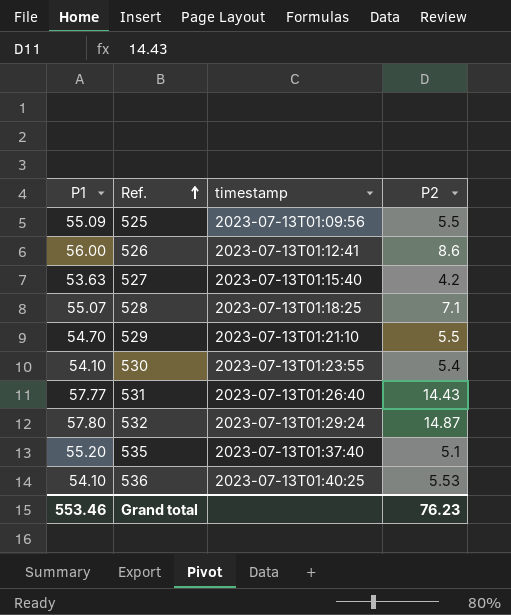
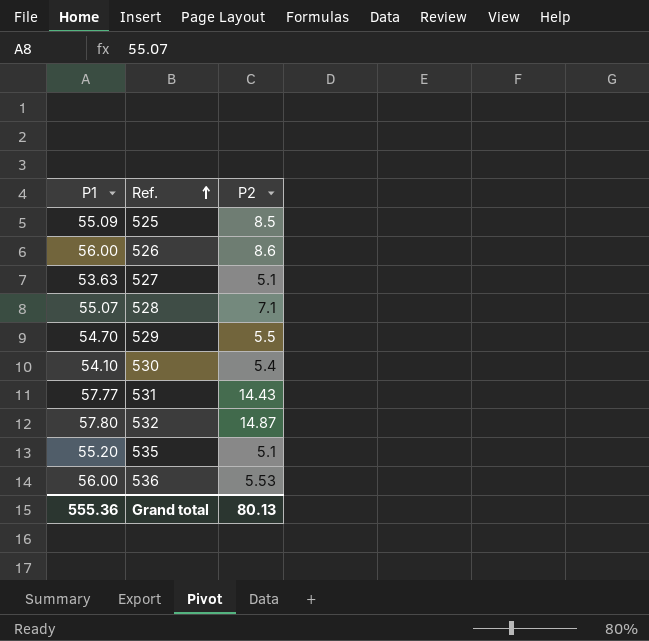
column timestamp | position: 3 -> none
525 | P2: 5.5 -> 8.5
527 | P2: 4.2 -> 5.1
536 | P1: 54.10 -> 56.00
Grand total | P1: 553.46 -> 555.36
Grand total | P2: 76.23 -> 80.13

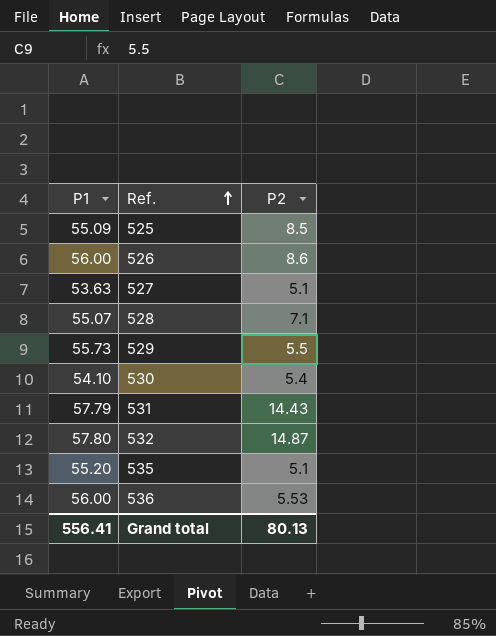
529 | P1: 54.70 -> 55.73
531 | P1: 57.77 -> 57.79
Grand total | P1: 555.36 -> 556.41

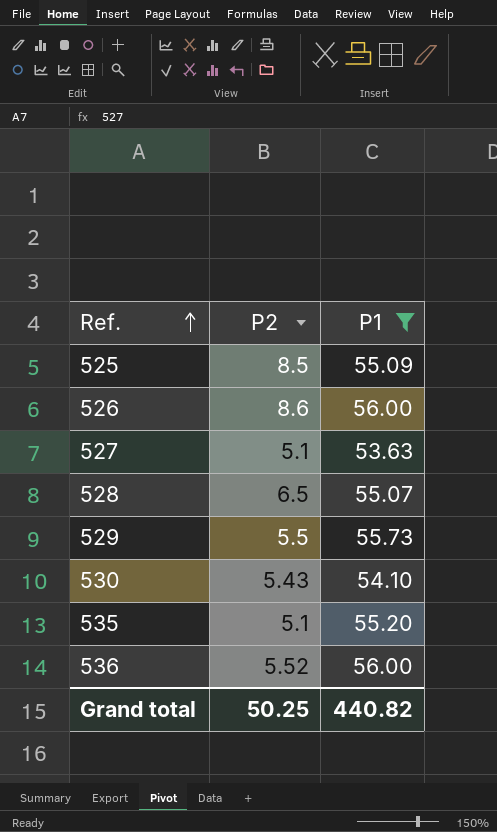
filter: none -> P1 <= 56.00
column P1 | position: 1 -> 3
528 | P2: 7.1 -> 6.5
530 | P2: 5.4 -> 5.43
536 | P2: 5.53 -> 5.52
Grand total | P2: 80.13 -> 50.25
Grand total | P1: 556.41 -> 440.82

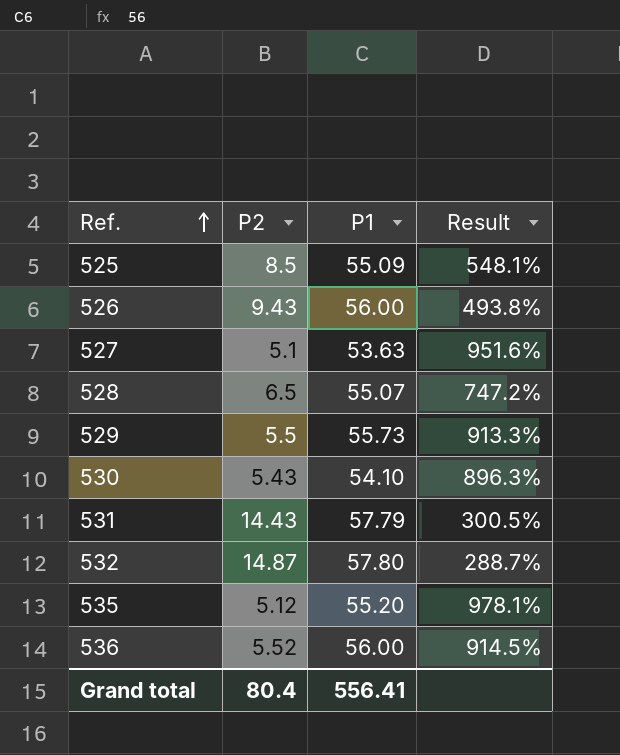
filter: P1 <= 56.00 -> none
column Result | formula: none -> ([P1] - [P2]) / [P2]
526 | P2: 8.6 -> 9.43
535 | P2: 5.1 -> 5.12
Grand total | P2: 50.25 -> 80.4
Grand total | P1: 440.82 -> 556.41

